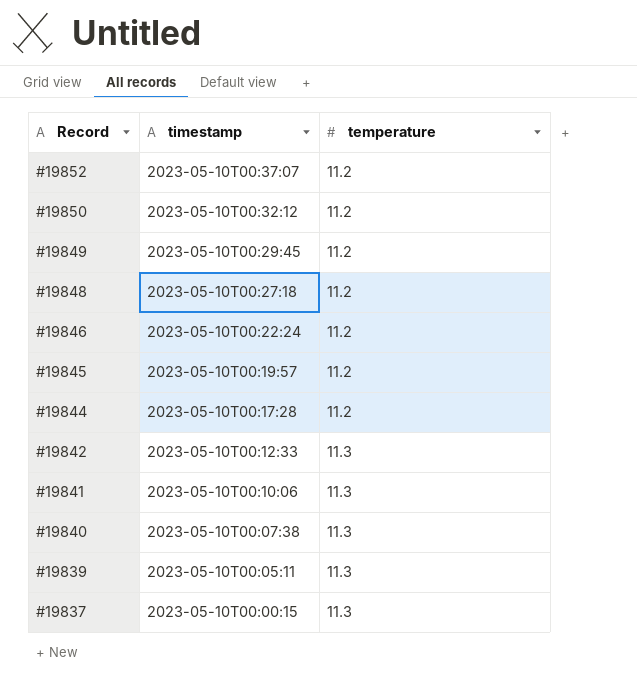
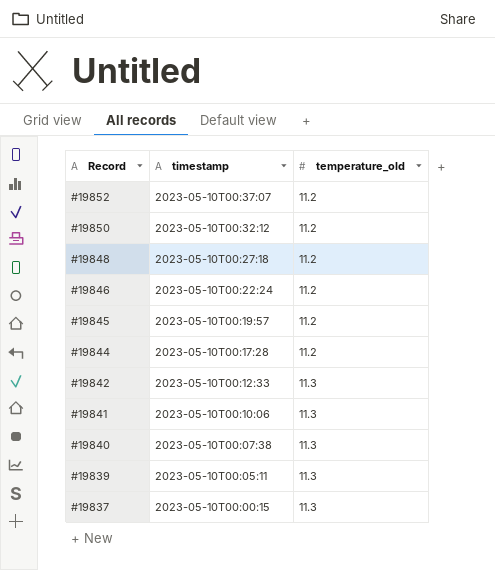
column name: temperature -> temperature_old
row #19849: 2023-05-10T00:29:45 | 11.2 -> none

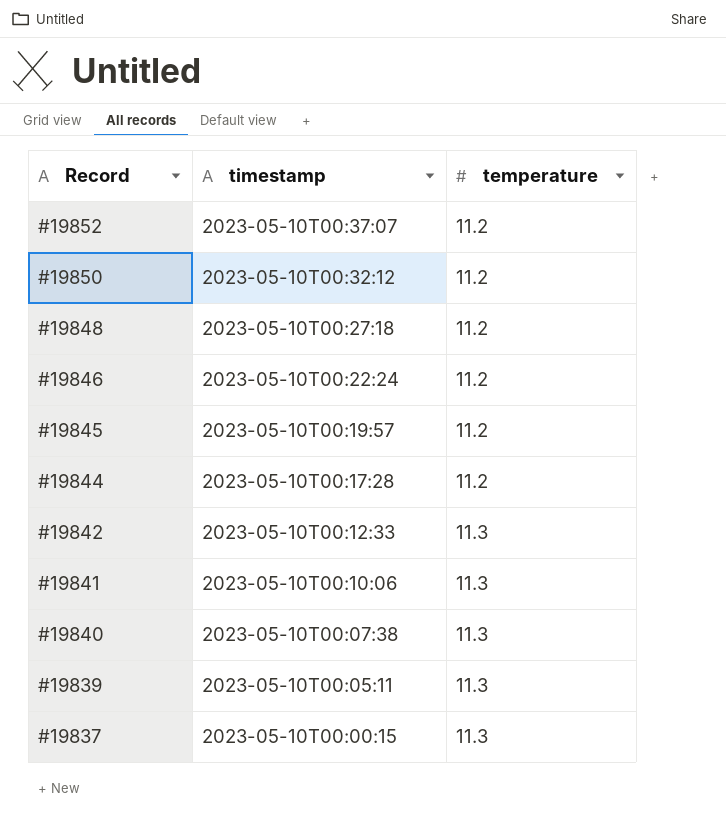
column name: temperature_old -> temperature

